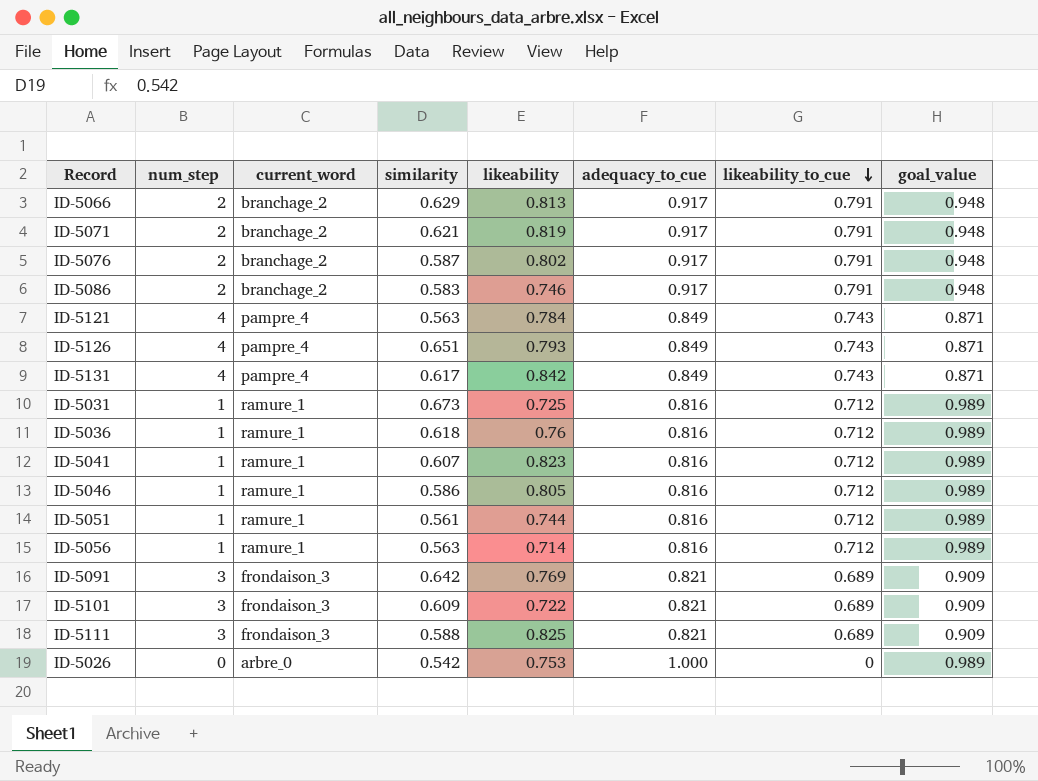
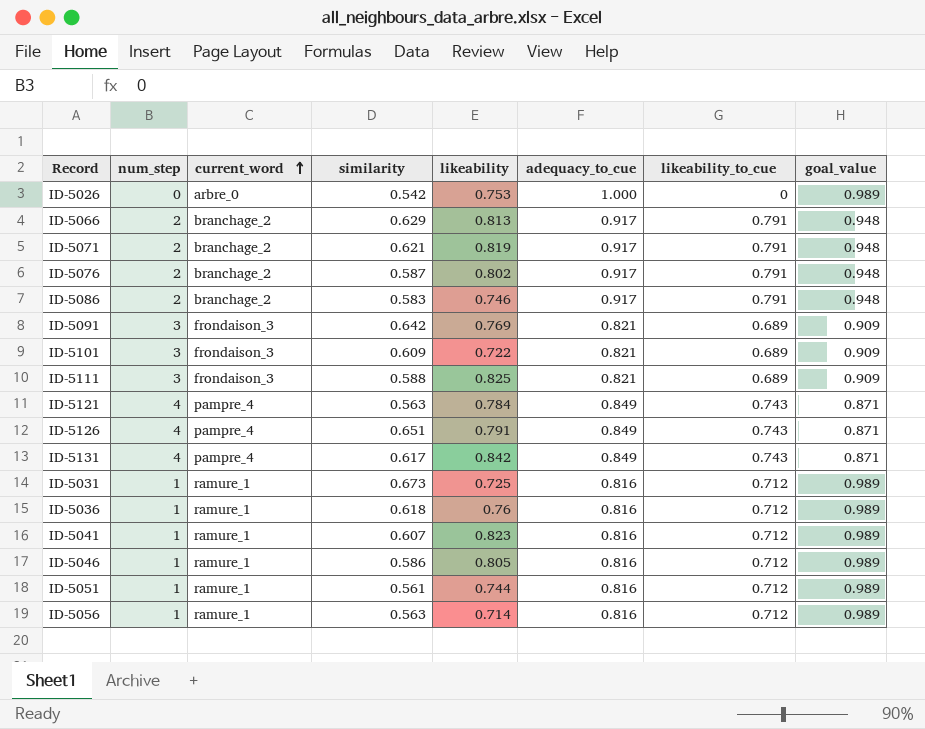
row order: likeability_to_cue descending -> current_word ascending
ID-5126 | likeability: 0.793 -> 0.791

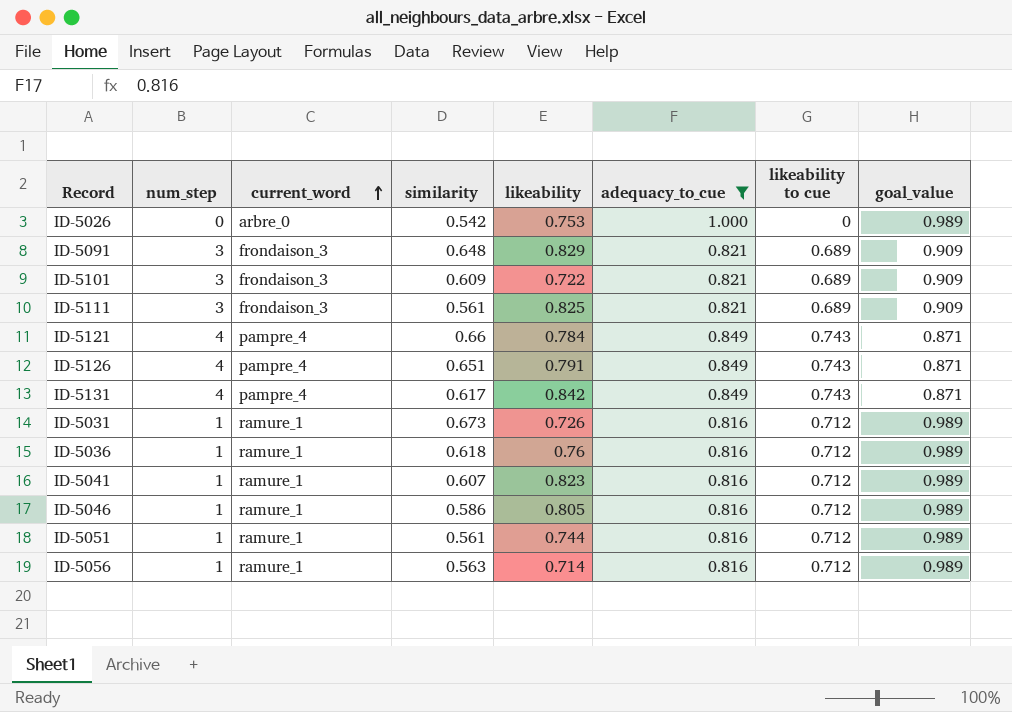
filter: none -> adequacy_to_cue != 0.917
column name: likeability_to_cue -> likeability to cue
ID-5091 | similarity: 0.642 -> 0.648
ID-5091 | likeability: 0.769 -> 0.829
ID-5111 | similarity: 0.588 -> 0.561
ID-5121 | similarity: 0.563 -> 0.66
ID-5031 | likeability: 0.725 -> 0.726

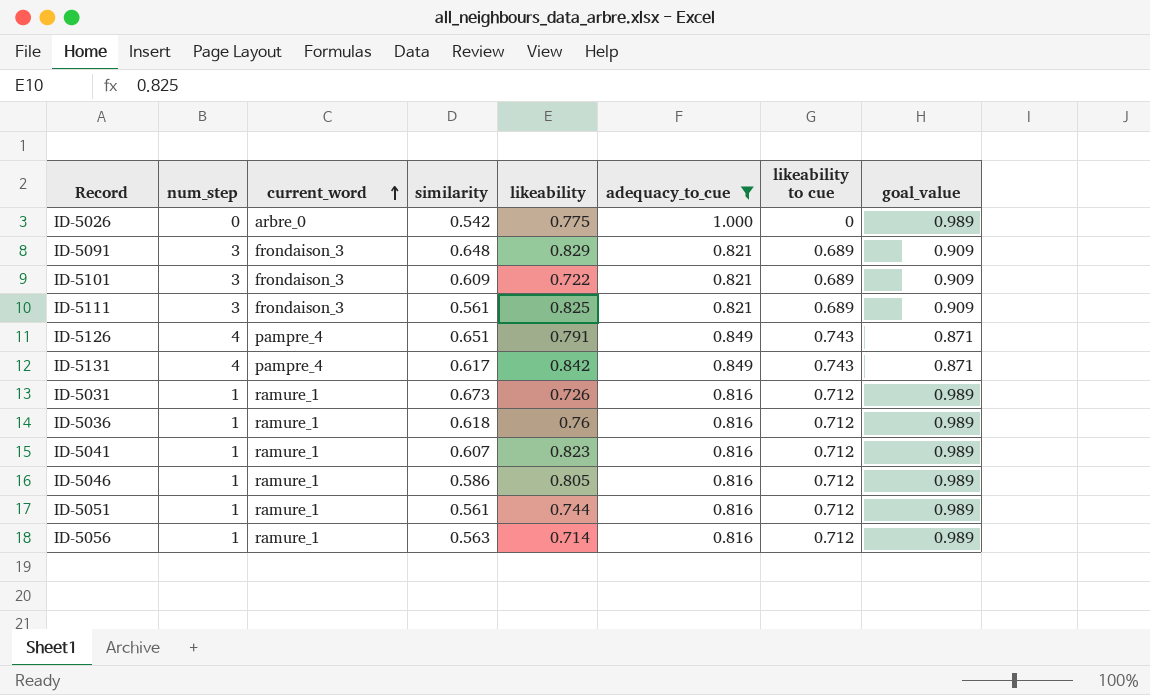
row ID-5121: 4 | pampre_4 | 0.66 | 0.784 | 0.849 | 0.743 | 0.871 -> none
ID-5026 | likeability: 0.753 -> 0.775

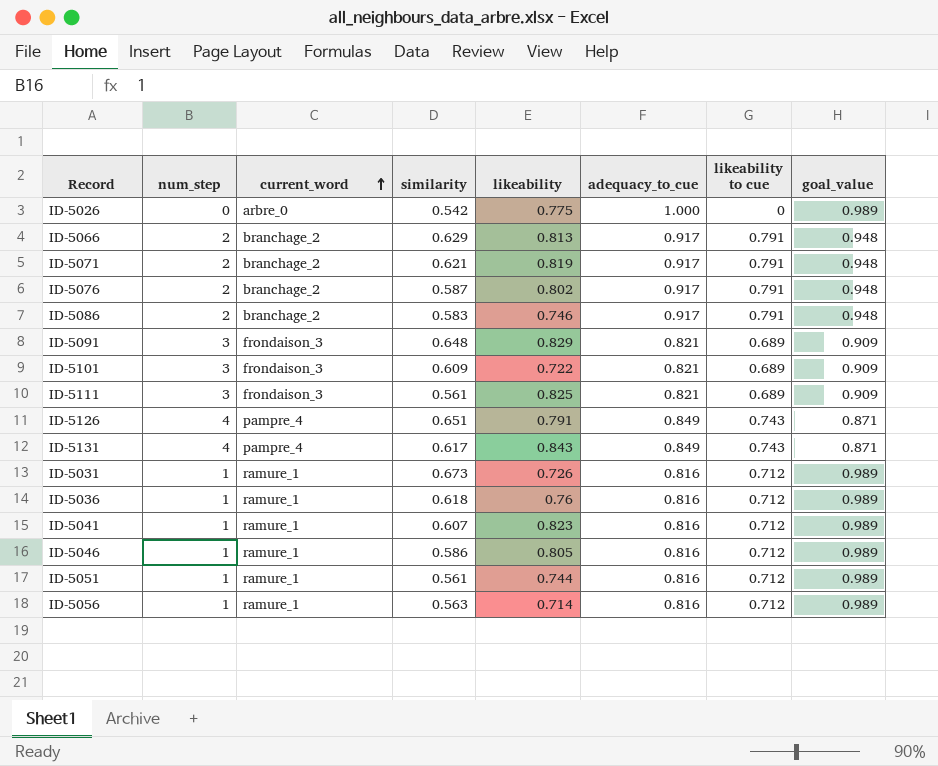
filter: adequacy_to_cue != 0.917 -> none
ID-5131 | likeability: 0.842 -> 0.843

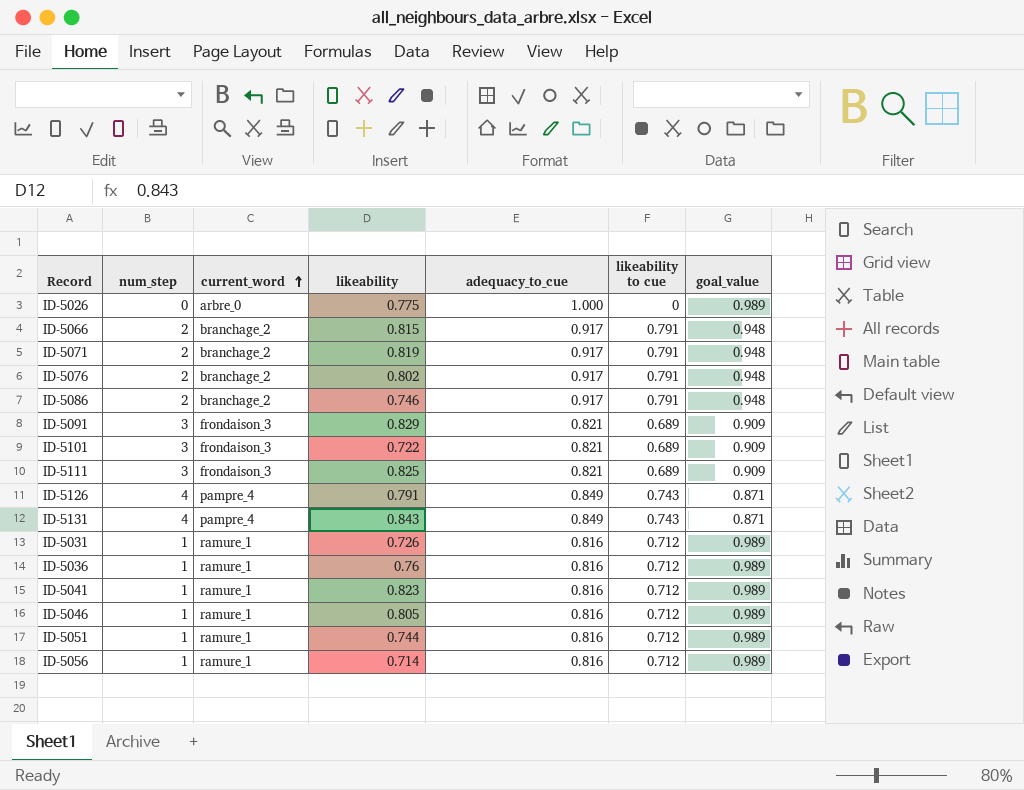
column similarity | position: 4 -> none
ID-5066 | likeability: 0.813 -> 0.815

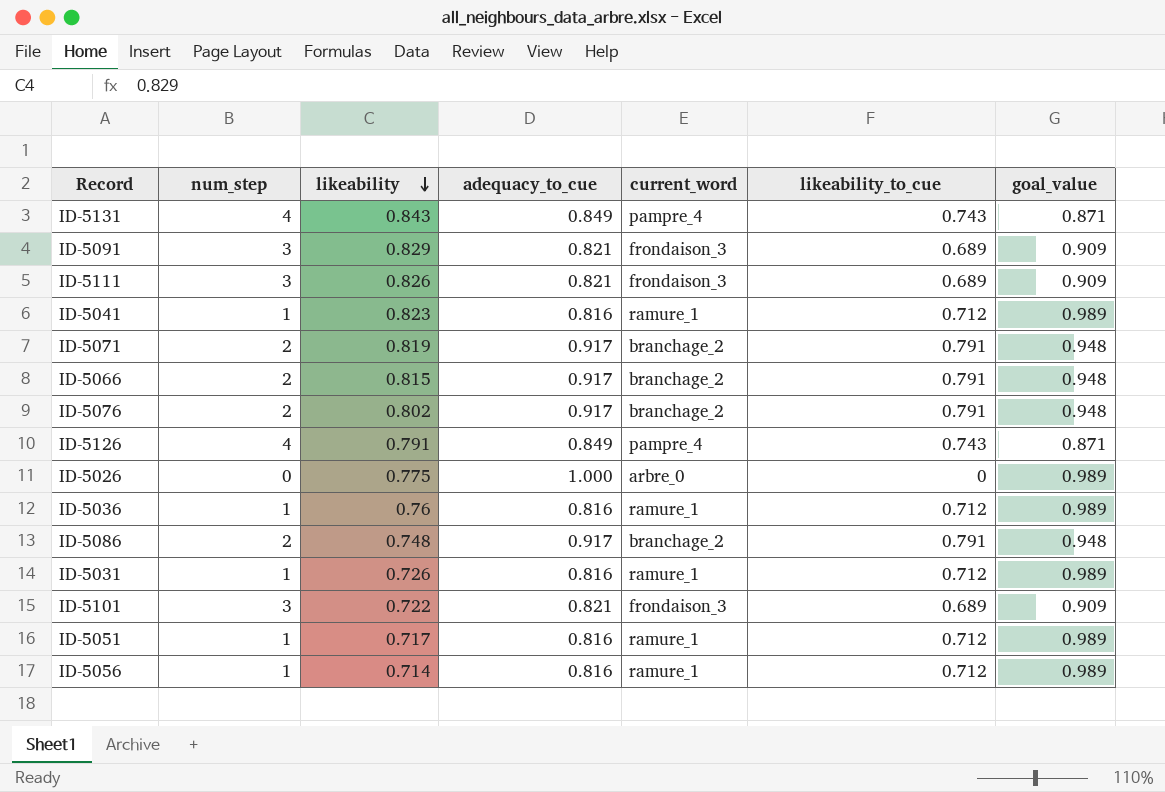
row order: current_word ascending -> likeability descending
column current_word | position: 3 -> 5
column name: likeability to cue -> likeability_to_cue
row ID-5046: 1 | ramure_1 | 0.805 | 0.816 | 0.712 | 0.989 -> none
ID-5111 | likeability: 0.825 -> 0.826
ID-5086 | likeability: 0.746 -> 0.748
ID-5051 | likeability: 0.744 -> 0.717

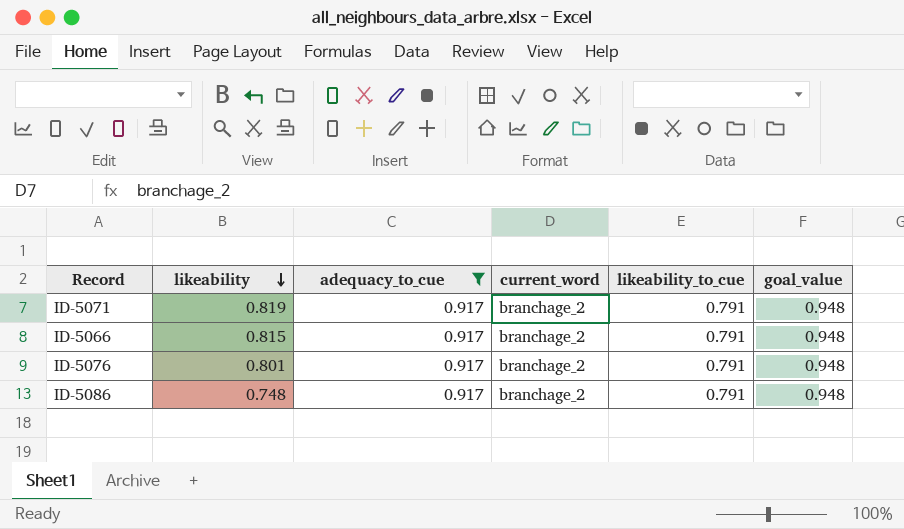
filter: none -> adequacy_to_cue = 0.917
column num_step | position: 2 -> none
ID-5076 | likeability: 0.802 -> 0.801

